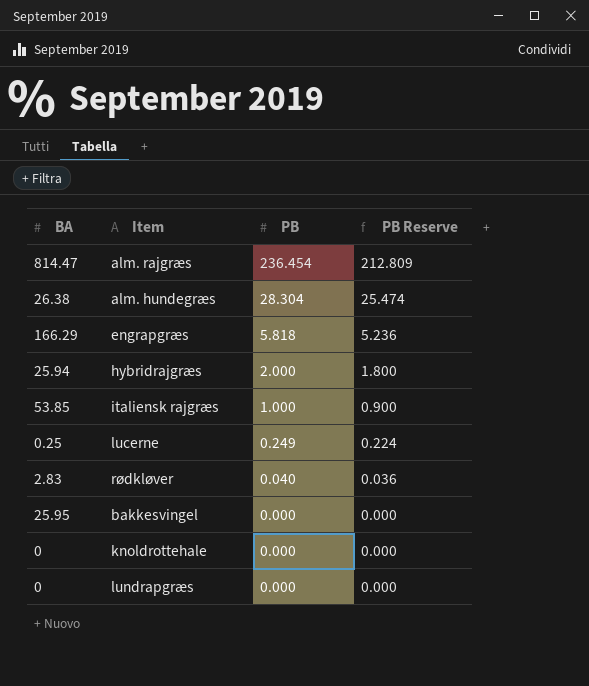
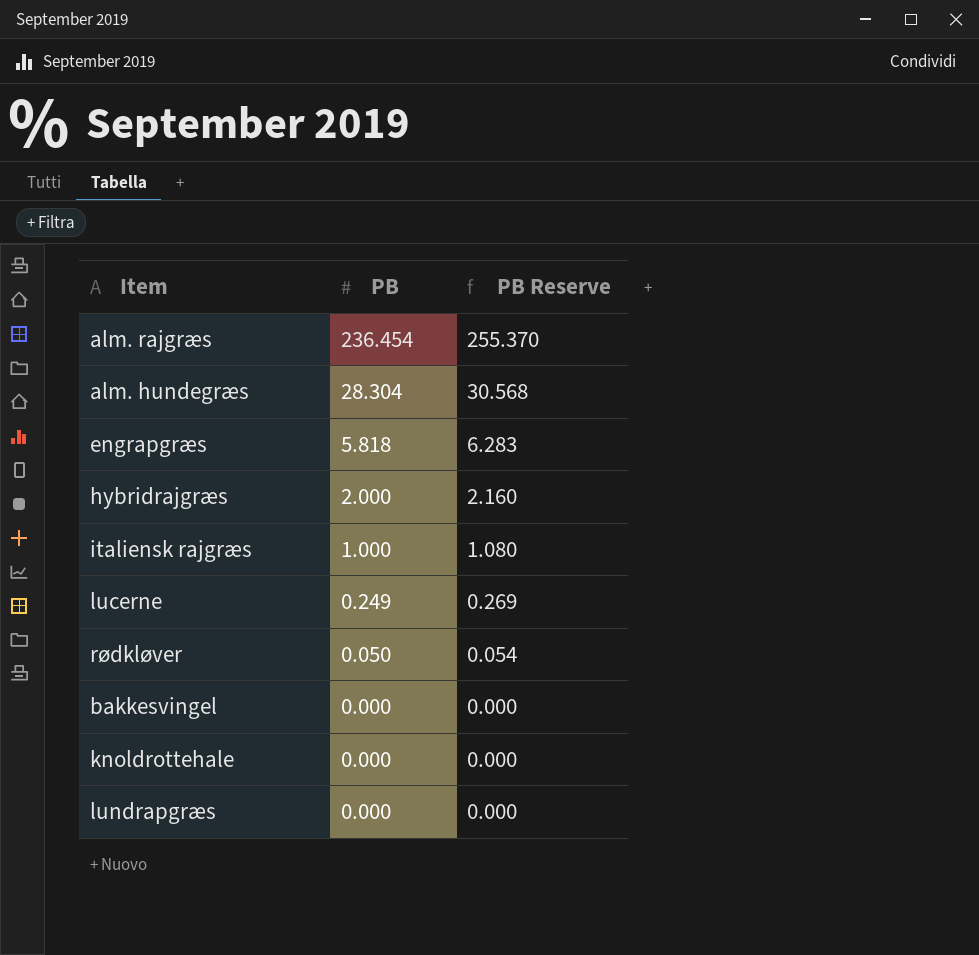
column BA | position: 1 -> none
column PB Reserve | formula: [PB] * 0.9 -> [PB] * 1.08
rødkløver | PB: 0.040 -> 0.050

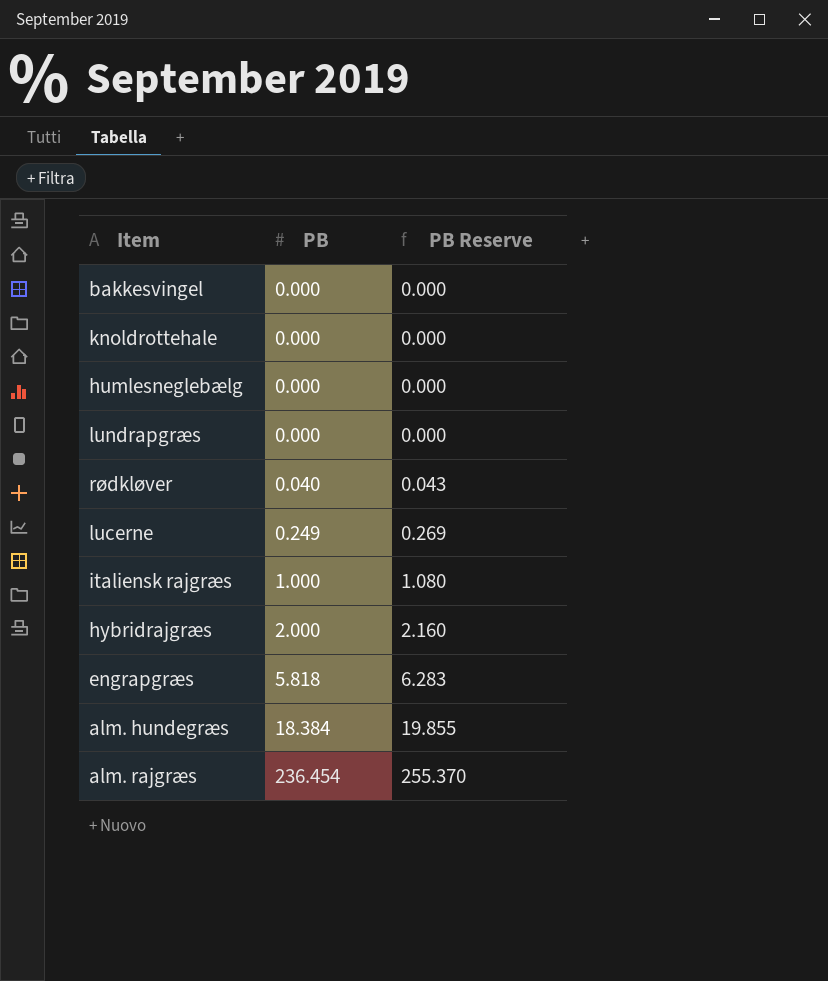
row order: PB descending -> PB ascending
row humlesneglebælg: none -> 0.000 | 0.000
rødkløver | PB: 0.050 -> 0.040
rødkløver | PB Reserve: 0.054 -> 0.043
alm. hundegræs | PB: 28.304 -> 18.384
alm. hundegræs | PB Reserve: 30.568 -> 19.855

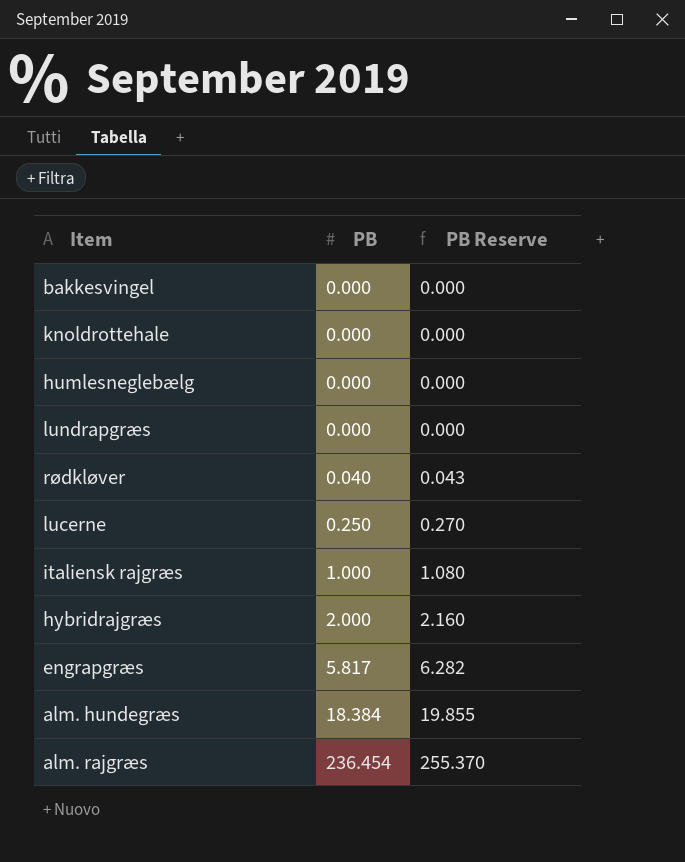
lucerne | PB: 0.249 -> 0.250
lucerne | PB Reserve: 0.269 -> 0.270
engrapgræs | PB: 5.818 -> 5.817
engrapgræs | PB Reserve: 6.283 -> 6.282

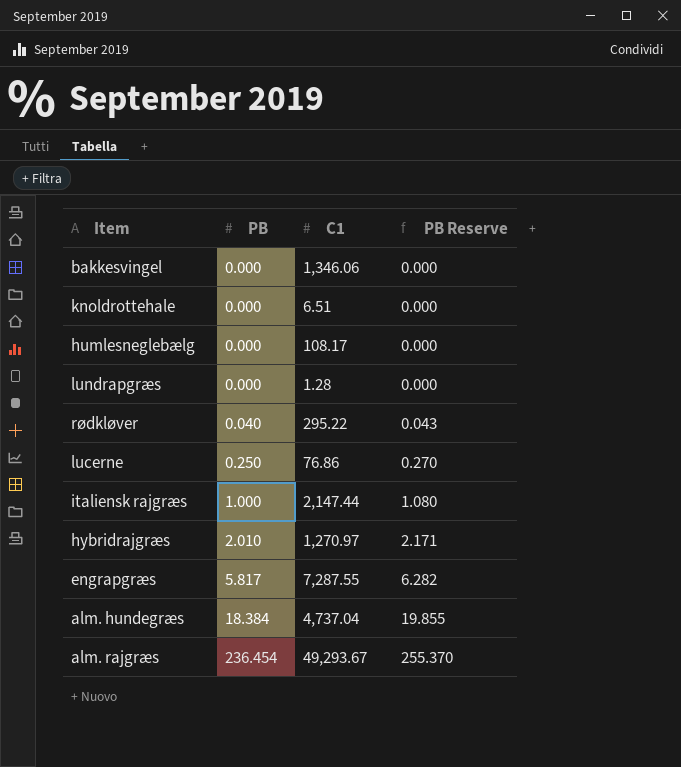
column C1 | position: none -> 3
hybridrajgræs | PB: 2.000 -> 2.010
hybridrajgræs | PB Reserve: 2.160 -> 2.171

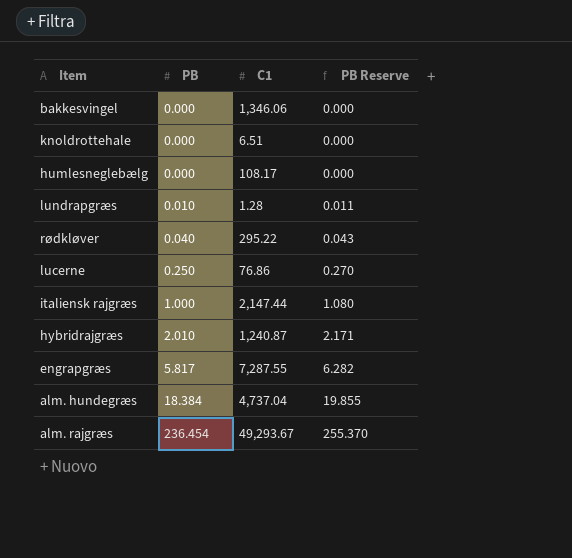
lundrapgræs | PB: 0.000 -> 0.010
lundrapgræs | PB Reserve: 0.000 -> 0.011
hybridrajgræs | C1: 1,270.97 -> 1,240.87

